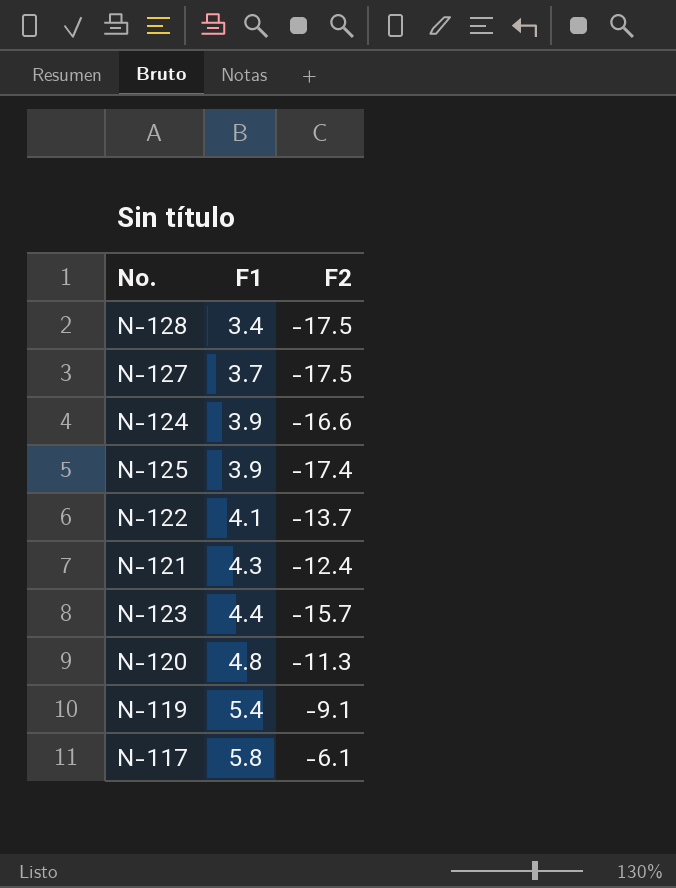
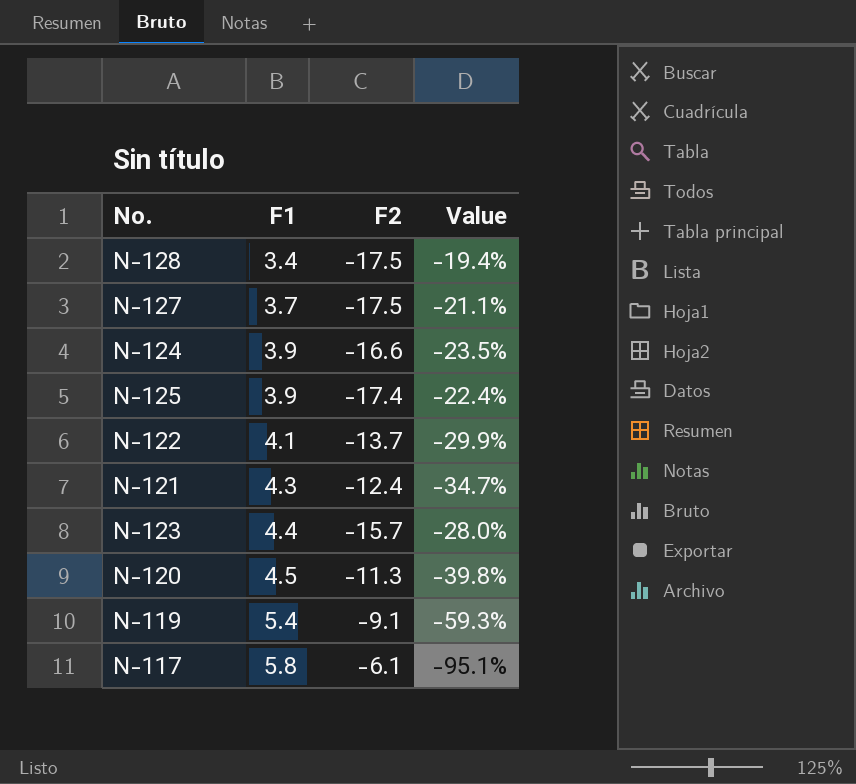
column Value | formula: none -> [F1] / [F2]
N-120 | F1: 4.8 -> 4.5

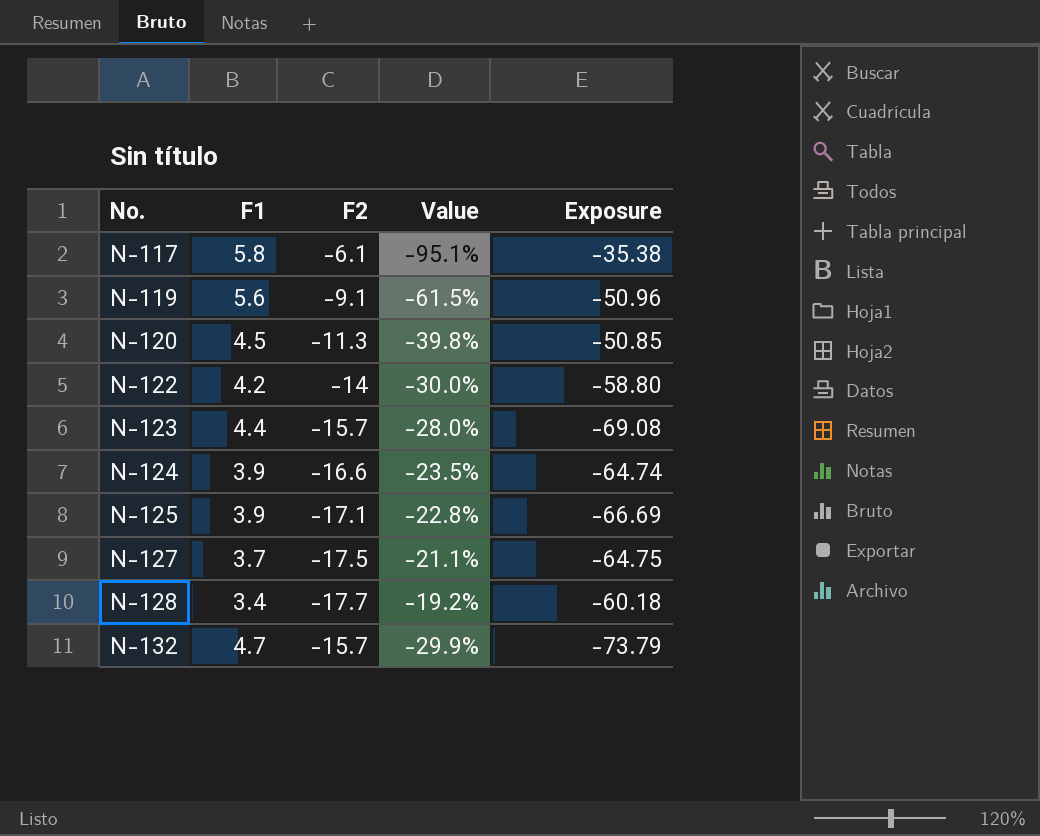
row order: F1 ascending -> No. ascending
column Exposure | formula: none -> [F1] * [F2]
row N-121: 4.3 | -12.4 | -34.7% -> none
N-119 | F1: 5.4 -> 5.6
N-119 | Value: -59.3% -> -61.5%
N-122 | F1: 4.1 -> 4.2
N-122 | F2: -13.7 -> -14
N-122 | Value: -29.9% -> -30.0%
N-125 | F2: -17.4 -> -17.1
N-125 | Value: -22.4% -> -22.8%
N-128 | F2: -17.5 -> -17.7
N-128 | Value: -19.4% -> -19.2%
row N-132: none -> 4.7 | -15.7 | -29.9% | -73.79

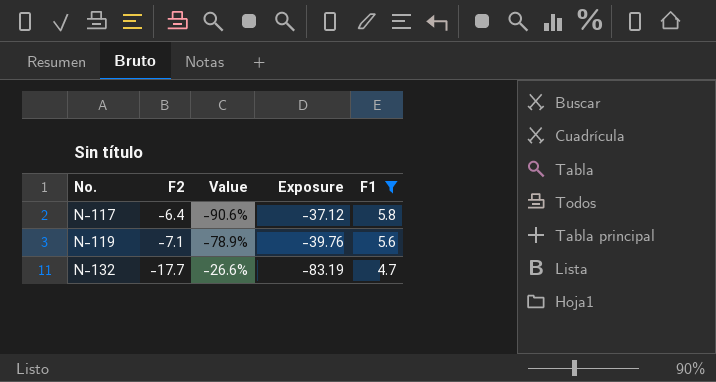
filter: none -> F1 >= 4.7
column F1 | position: 2 -> 5
N-117 | F2: -6.1 -> -6.4
N-117 | Value: -95.1% -> -90.6%
N-117 | Exposure: -35.38 -> -37.12
N-119 | F2: -9.1 -> -7.1
N-119 | Value: -61.5% -> -78.9%
N-119 | Exposure: -50.96 -> -39.76
N-132 | F2: -15.7 -> -17.7
N-132 | Value: -29.9% -> -26.6%
N-132 | Exposure: -73.79 -> -83.19

